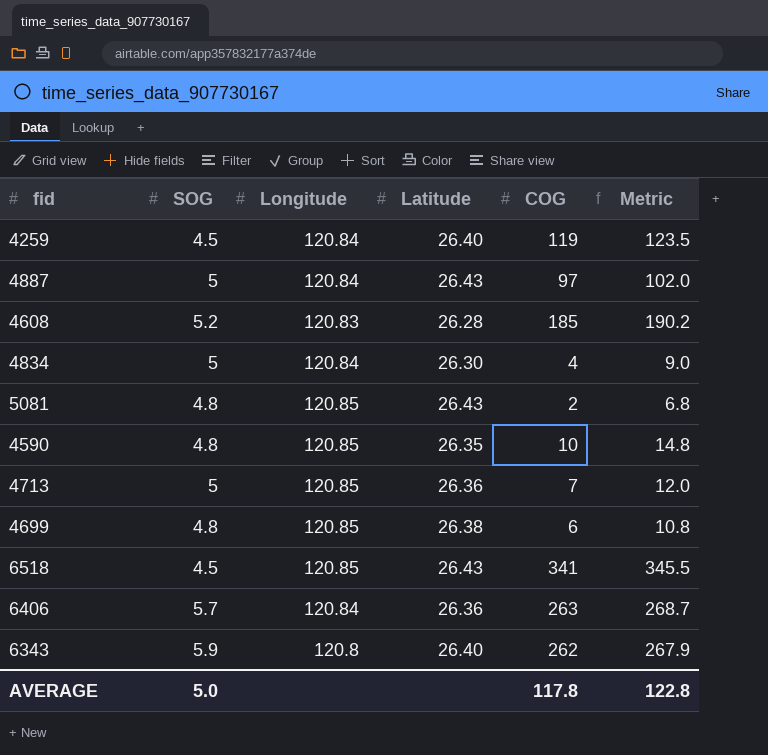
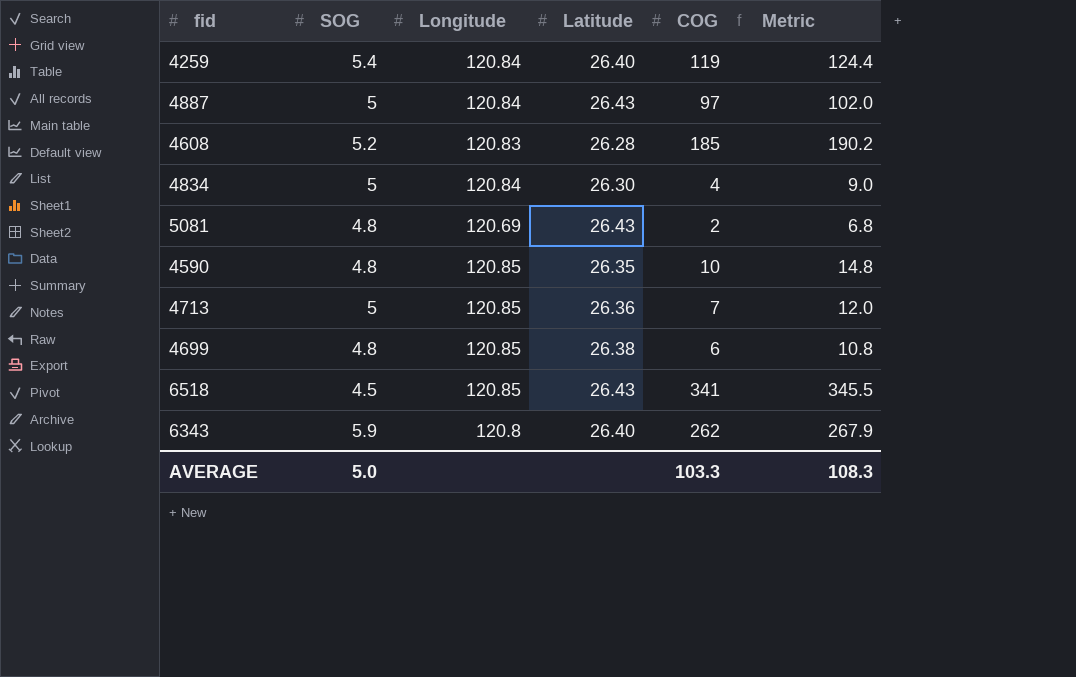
row 6406: 5.7 | 120.84 | 26.36 | 263 | 268.7 -> none
4259 | SOG: 4.5 -> 5.4
4259 | Metric: 123.5 -> 124.4
5081 | Longitude: 120.85 -> 120.69
AVERAGE | COG: 117.8 -> 103.3
AVERAGE | Metric: 122.8 -> 108.3

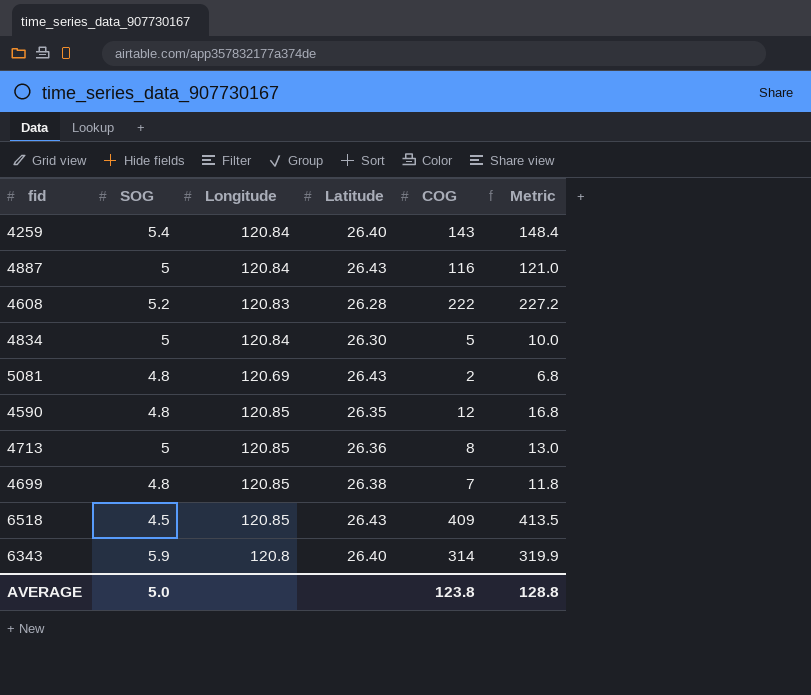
4259 | COG: 119 -> 143
4259 | Metric: 124.4 -> 148.4
4887 | COG: 97 -> 116
4887 | Metric: 102.0 -> 121.0
4608 | COG: 185 -> 222
4608 | Metric: 190.2 -> 227.2
4834 | COG: 4 -> 5
4834 | Metric: 9.0 -> 10.0
4590 | COG: 10 -> 12
4590 | Metric: 14.8 -> 16.8
4713 | COG: 7 -> 8
4713 | Metric: 12.0 -> 13.0
4699 | COG: 6 -> 7
4699 | Metric: 10.8 -> 11.8
6518 | COG: 341 -> 409
6518 | Metric: 345.5 -> 413.5
6343 | COG: 262 -> 314
6343 | Metric: 267.9 -> 319.9
AVERAGE | COG: 103.3 -> 123.8
AVERAGE | Metric: 108.3 -> 128.8

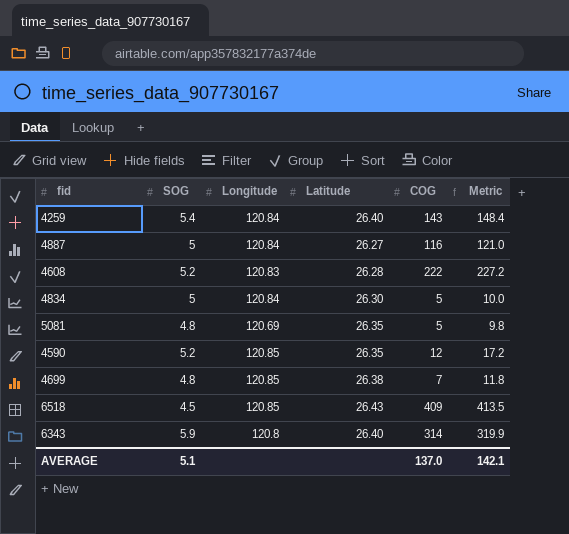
row 4713: 5 | 120.85 | 26.36 | 8 | 13.0 -> none
4887 | Latitude: 26.43 -> 26.27
5081 | Latitude: 26.43 -> 26.35
5081 | COG: 2 -> 5
5081 | Metric: 6.8 -> 9.8
4590 | SOG: 4.8 -> 5.2
4590 | Metric: 16.8 -> 17.2
AVERAGE | SOG: 5.0 -> 5.1
AVERAGE | COG: 123.8 -> 137.0
AVERAGE | Metric: 128.8 -> 142.1

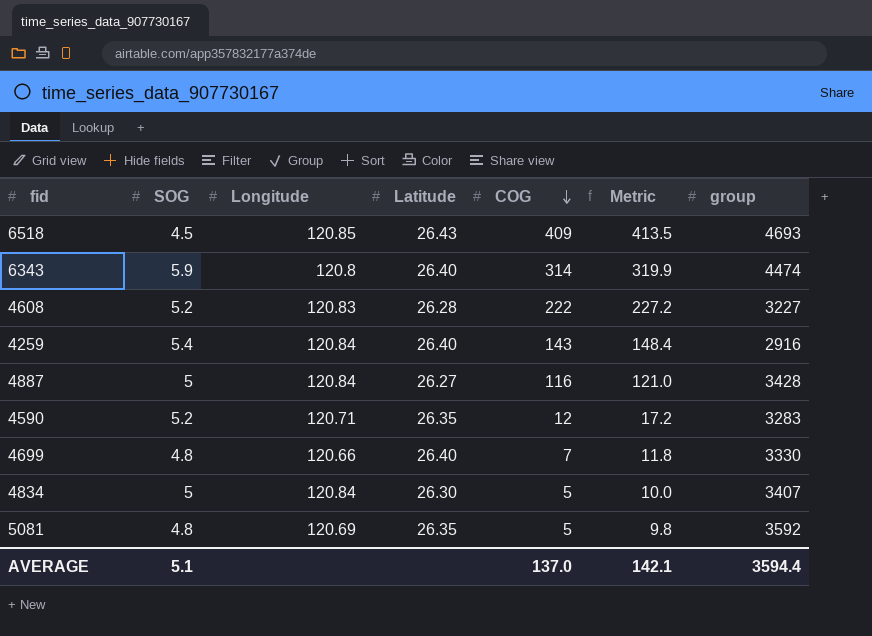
row order: none -> COG descending
column group | position: none -> 7
4590 | Longitude: 120.85 -> 120.71
4699 | Longitude: 120.85 -> 120.66
4699 | Latitude: 26.38 -> 26.40

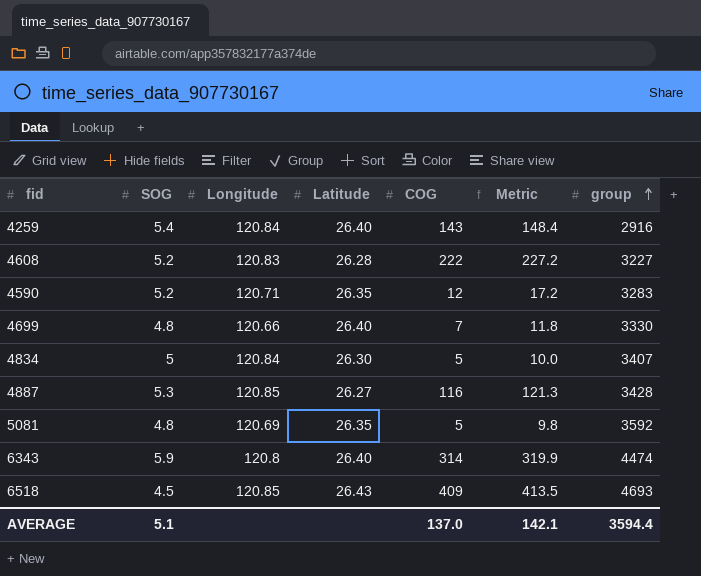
row order: COG descending -> group ascending
4887 | SOG: 5 -> 5.3
4887 | Longitude: 120.84 -> 120.85
4887 | Metric: 121.0 -> 121.3

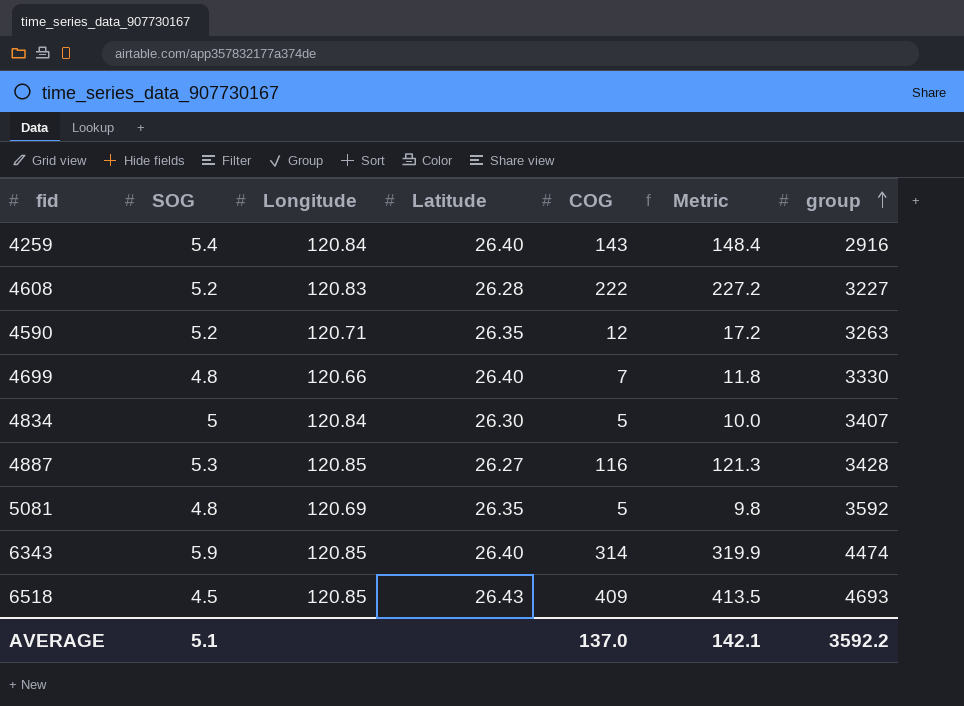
4590 | group: 3283 -> 3263
6343 | Longitude: 120.8 -> 120.85
AVERAGE | group: 3594.4 -> 3592.2

